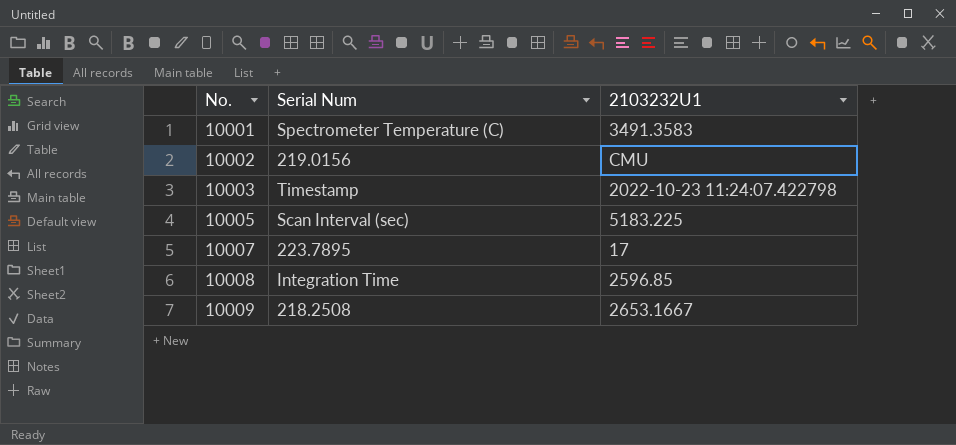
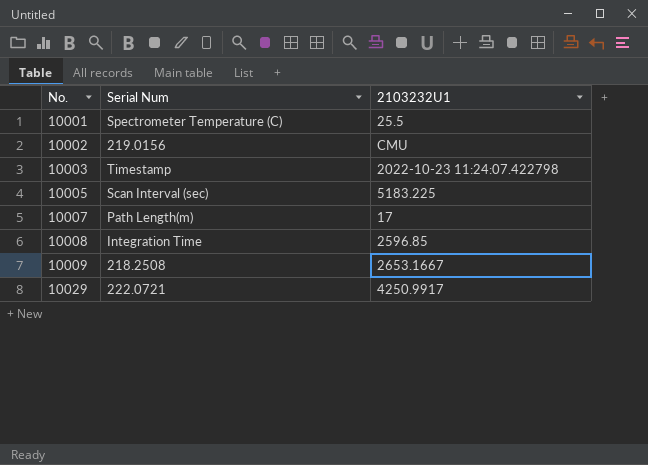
10001 | 2103232U1: 3491.3583 -> 25.5
10007 | Serial Num: 223.7895 -> Path Length(m)
row 10029: none -> 222.0721 | 4250.9917

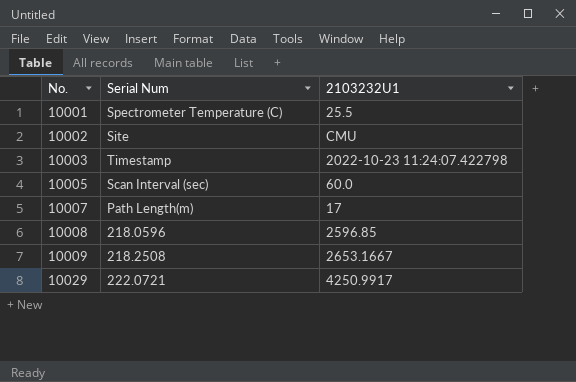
10002 | Serial Num: 219.0156 -> Site
10005 | 2103232U1: 5183.225 -> 60.0
10008 | Serial Num: Integration Time -> 218.0596

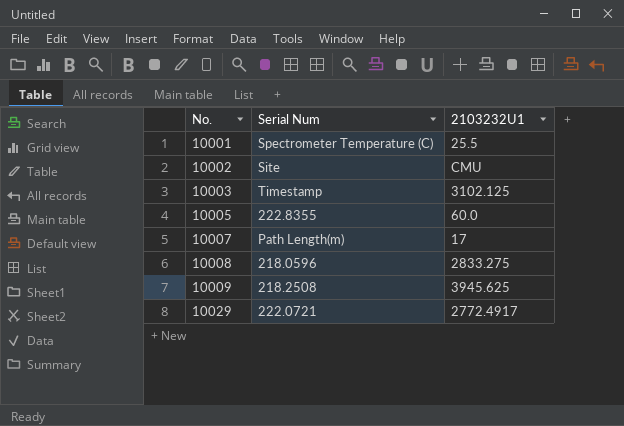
10003 | 2103232U1: 2022-10-23 11:24:07.422798 -> 3102.125
10005 | Serial Num: Scan Interval (sec) -> 222.8355
10008 | 2103232U1: 2596.85 -> 2833.275
10009 | 2103232U1: 2653.1667 -> 3945.625
10029 | 2103232U1: 4250.9917 -> 2772.4917

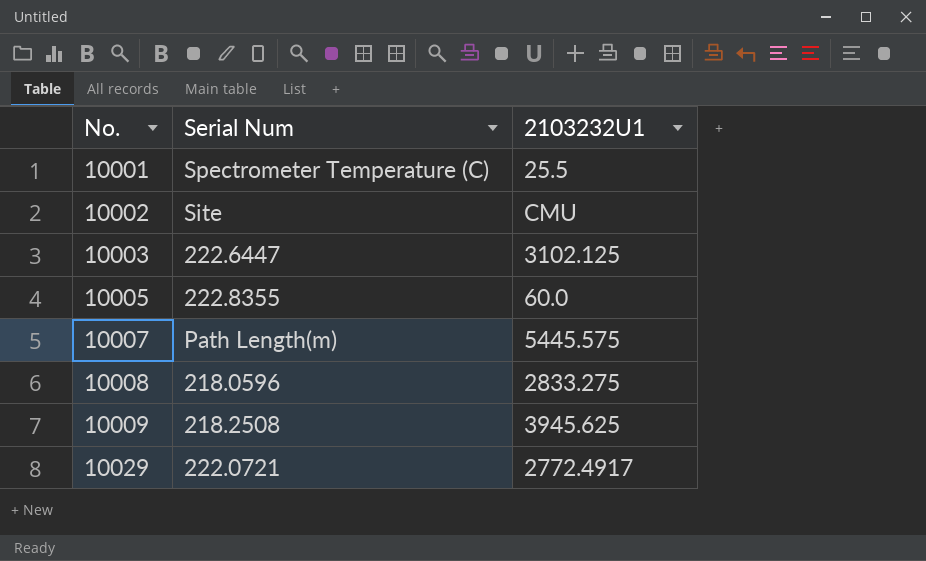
10003 | Serial Num: Timestamp -> 222.6447
10007 | 2103232U1: 17 -> 5445.575

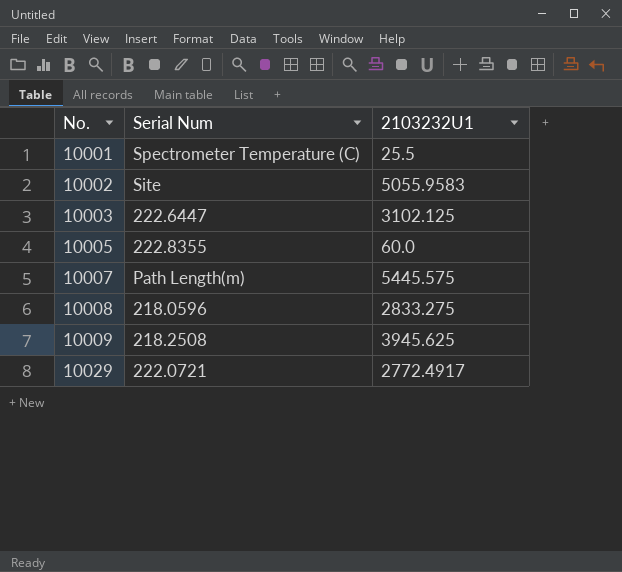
10002 | 2103232U1: CMU -> 5055.9583

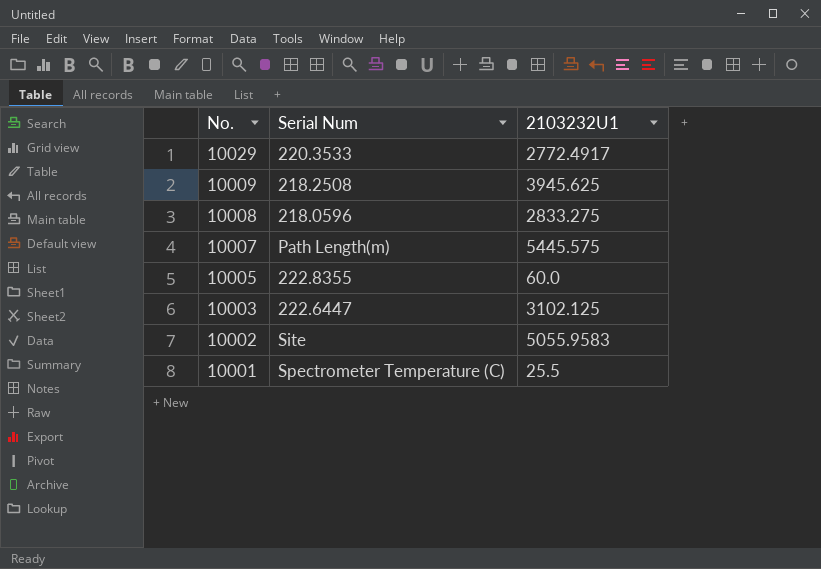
row order: No. ascending -> No. descending
10029 | Serial Num: 222.0721 -> 220.3533

